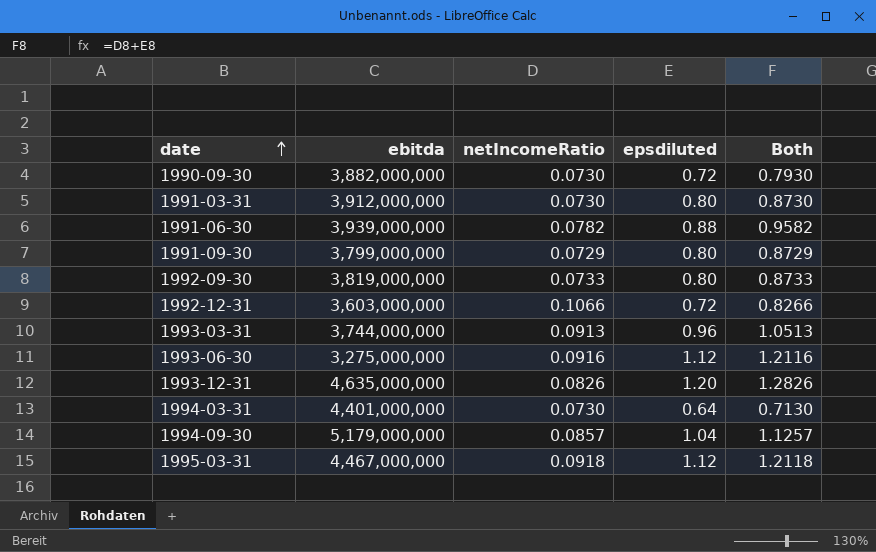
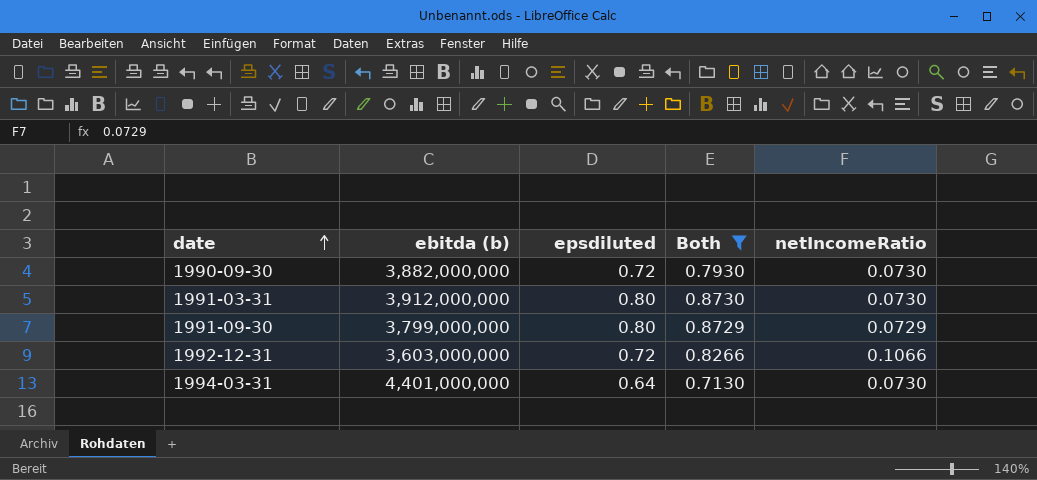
filter: none -> Both <= 0.8730
column name: ebitda -> ebitda (b)
column netIncomeRatio | position: 3 -> 5

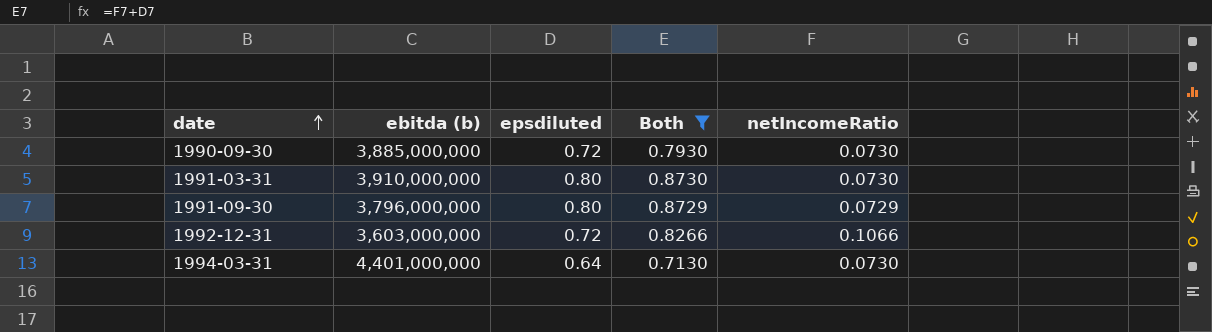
1990-09-30 | ebitda (b): 3,882,000,000 -> 3,885,000,000
1991-03-31 | ebitda (b): 3,912,000,000 -> 3,910,000,000
1991-09-30 | ebitda (b): 3,799,000,000 -> 3,796,000,000

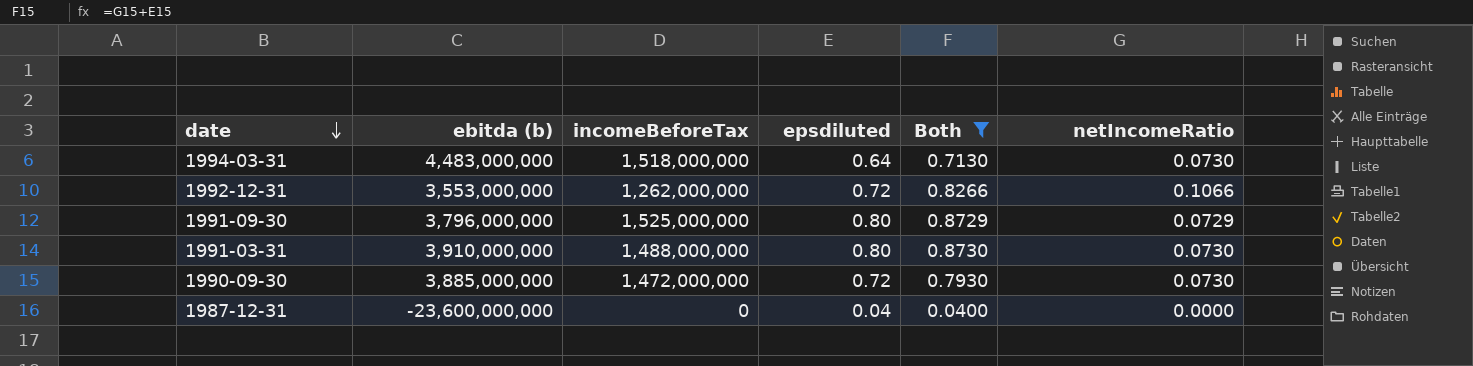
row order: date ascending -> date descending
column incomeBeforeTax | position: none -> 3
1994-03-31 | ebitda (b): 4,401,000,000 -> 4,483,000,000
1992-12-31 | ebitda (b): 3,603,000,000 -> 3,553,000,000
row 1987-12-31: none -> -23,600,000,000 | 0 | 0.04 | 0.0400 | 0.0000

